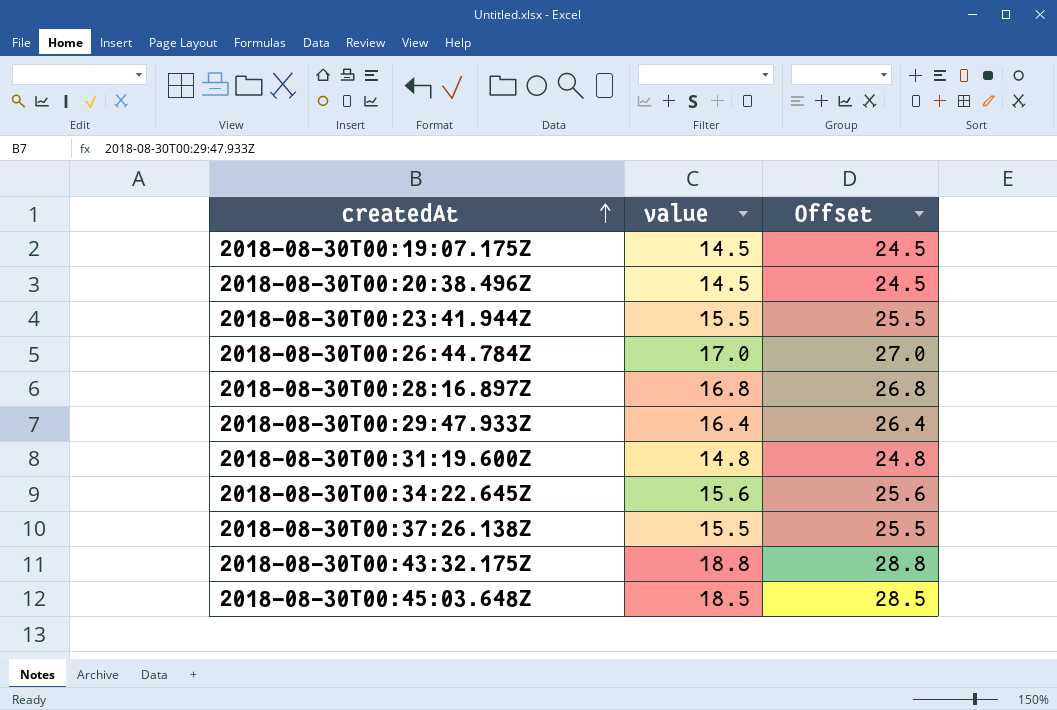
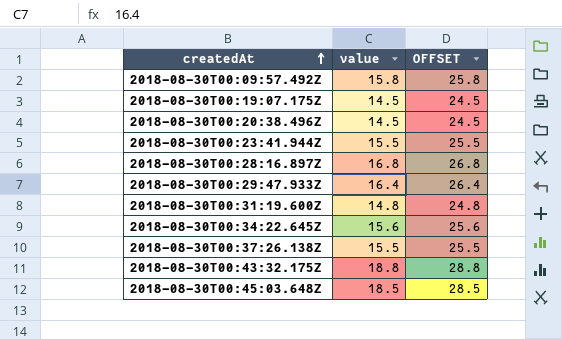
column name: Offset -> OFFSET
row 2018-08-30T00:26:44.784Z: 17.0 | 27.0 -> none
row 2018-08-30T00:09:57.492Z: none -> 15.8 | 25.8

